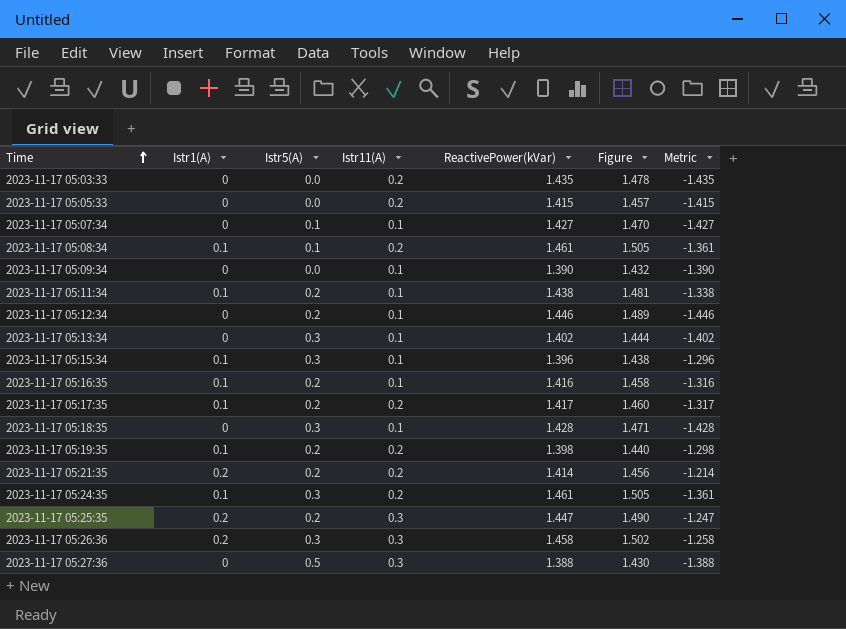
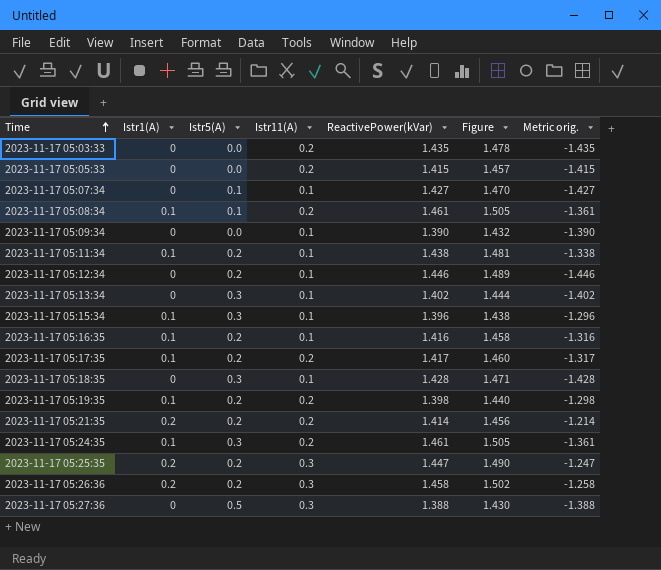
column name: Metric -> Metric orig.
2023-11-17 05:26:36 | Istr5(A): 0.3 -> 0.2

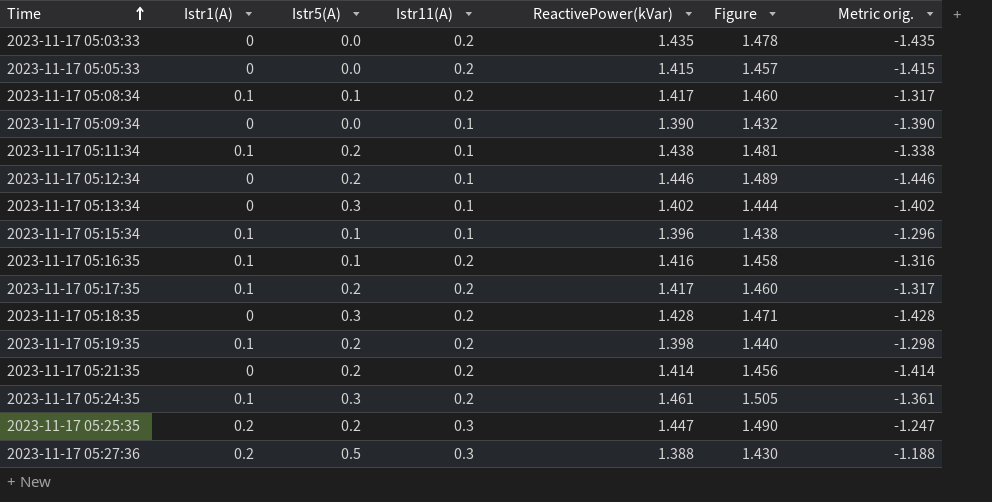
row 2023-11-17 05:07:34: 0 | 0.1 | 0.1 | 1.427 | 1.470 | -1.427 -> none
row 2023-11-17 05:26:36: 0.2 | 0.2 | 0.3 | 1.458 | 1.502 | -1.258 -> none
2023-11-17 05:08:34 | ReactivePower(kVar): 1.461 -> 1.417
2023-11-17 05:08:34 | Figure: 1.505 -> 1.460
2023-11-17 05:08:34 | Metric orig.: -1.361 -> -1.317
2023-11-17 05:15:34 | Istr5(A): 0.3 -> 0.1
2023-11-17 05:16:35 | Istr5(A): 0.2 -> 0.1
2023-11-17 05:16:35 | Istr11(A): 0.1 -> 0.2
2023-11-17 05:18:35 | Istr11(A): 0.1 -> 0.2
2023-11-17 05:21:35 | Istr1(A): 0.2 -> 0
2023-11-17 05:21:35 | Metric orig.: -1.214 -> -1.414
2023-11-17 05:27:36 | Istr1(A): 0 -> 0.2
2023-11-17 05:27:36 | Metric orig.: -1.388 -> -1.188

